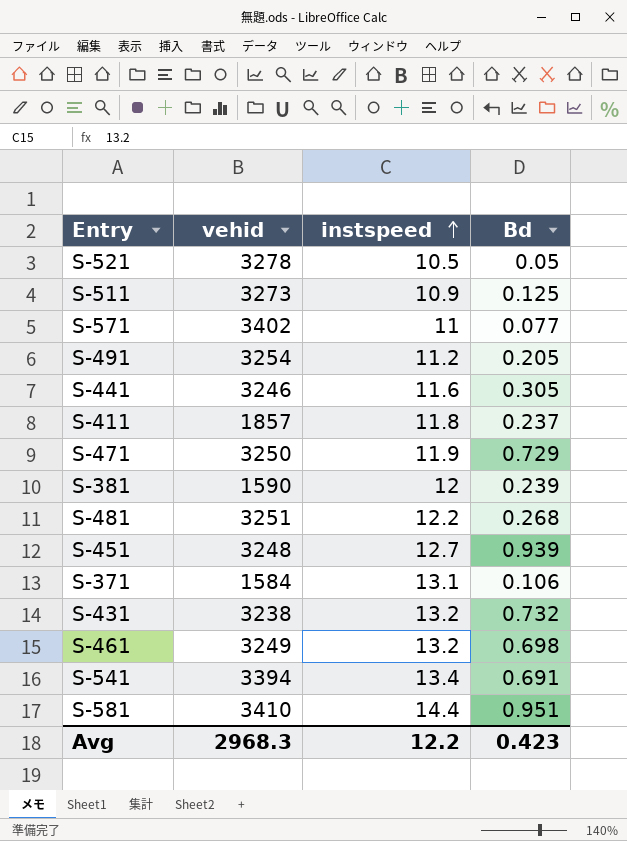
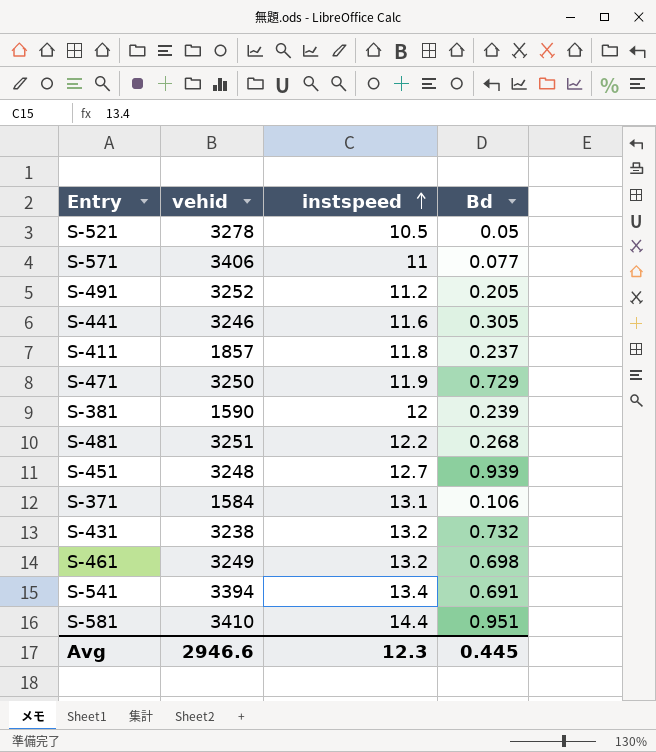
row S-511: 3273 | 10.9 | 0.125 -> none
S-571 | vehid: 3402 -> 3406
S-491 | vehid: 3254 -> 3252
Avg | vehid: 2968.3 -> 2946.6
Avg | instspeed: 12.2 -> 12.3
Avg | Bd: 0.423 -> 0.445

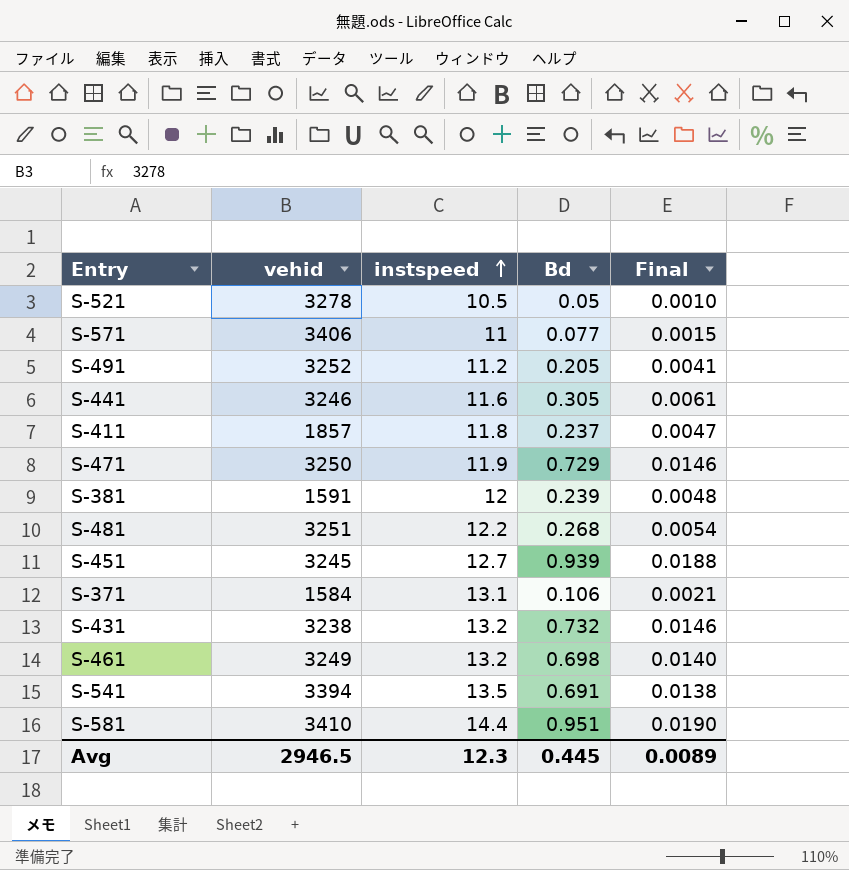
column Final | formula: none -> [Bd] * 0.02
S-381 | vehid: 1590 -> 1591
S-451 | vehid: 3248 -> 3245
S-541 | instspeed: 13.4 -> 13.5
Avg | vehid: 2946.6 -> 2946.5

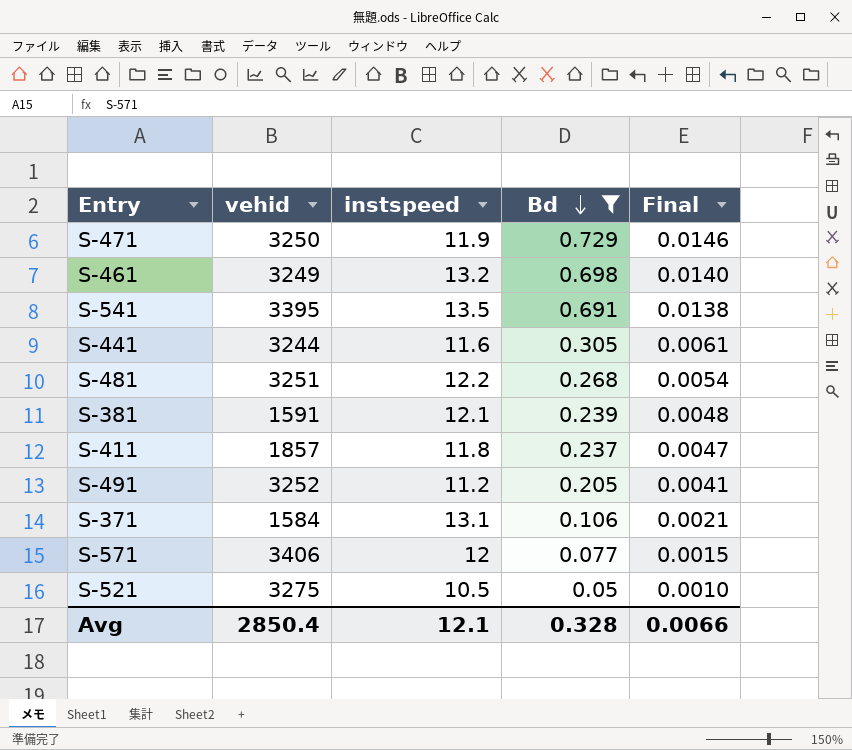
filter: none -> Bd <= 0.729
row order: instspeed ascending -> Bd descending
S-541 | vehid: 3394 -> 3395
S-441 | vehid: 3246 -> 3244
S-381 | instspeed: 12 -> 12.1
S-571 | instspeed: 11 -> 12
S-521 | vehid: 3278 -> 3275
Avg | vehid: 2946.5 -> 2850.4
Avg | instspeed: 12.3 -> 12.1
Avg | Bd: 0.445 -> 0.328
Avg | Final: 0.0089 -> 0.0066

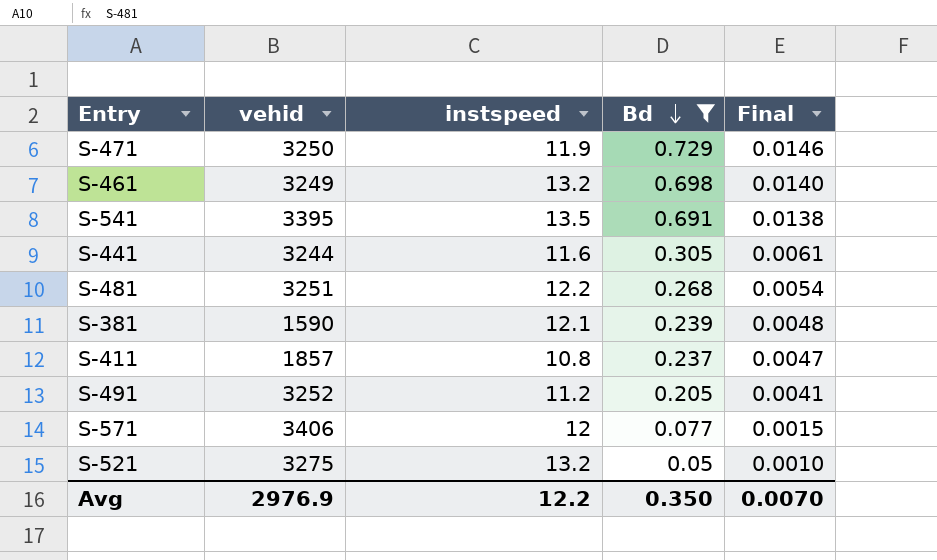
row S-371: 1584 | 13.1 | 0.106 | 0.0021 -> none
S-381 | vehid: 1591 -> 1590
S-411 | instspeed: 11.8 -> 10.8
S-521 | instspeed: 10.5 -> 13.2
Avg | vehid: 2850.4 -> 2976.9
Avg | instspeed: 12.1 -> 12.2
Avg | Bd: 0.328 -> 0.350
Avg | Final: 0.0066 -> 0.0070

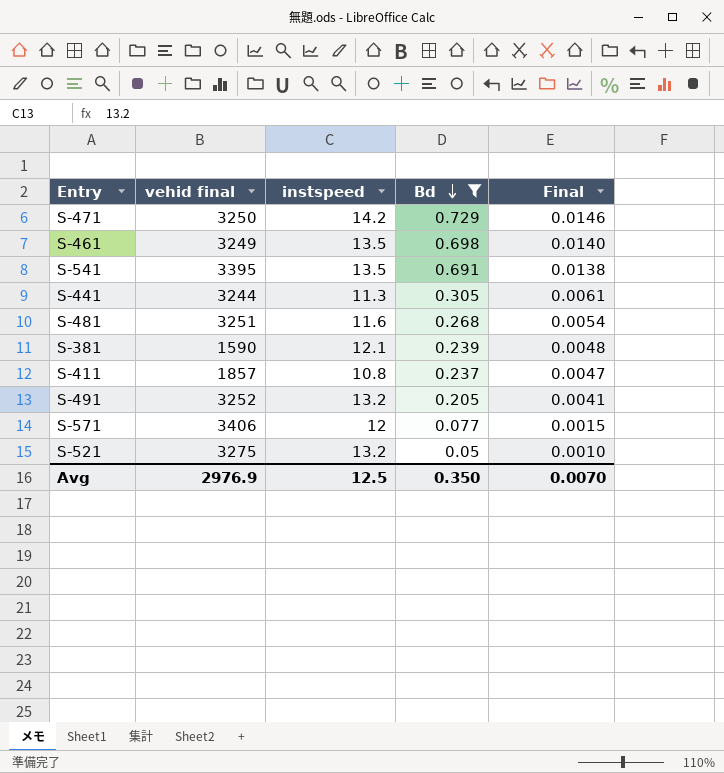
column name: vehid -> vehid final
S-471 | instspeed: 11.9 -> 14.2
S-461 | instspeed: 13.2 -> 13.5
S-441 | instspeed: 11.6 -> 11.3
S-481 | instspeed: 12.2 -> 11.6
S-491 | instspeed: 11.2 -> 13.2
Avg | instspeed: 12.2 -> 12.5

